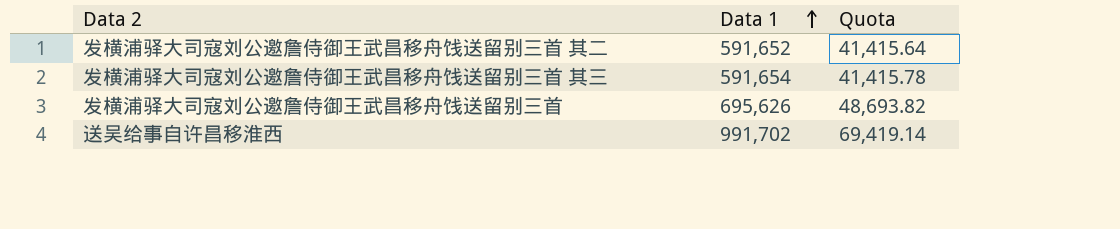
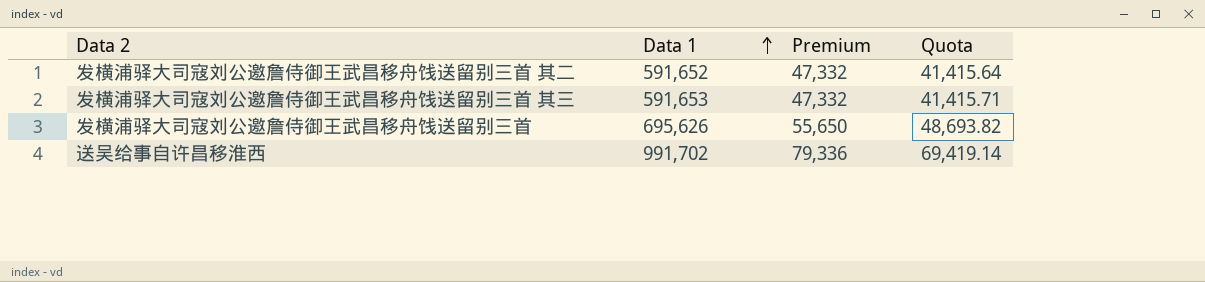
column Premium | formula: none -> [Data 1] * 0.08
发横浦驿大司寇刘公邀詹侍御王武昌移舟饯送留别三首 其三 | Data 1: 591,654 -> 591,653
发横浦驿大司寇刘公邀詹侍御王武昌移舟饯送留别三首 其三 | Quota: 41,415.78 -> 41,415.71

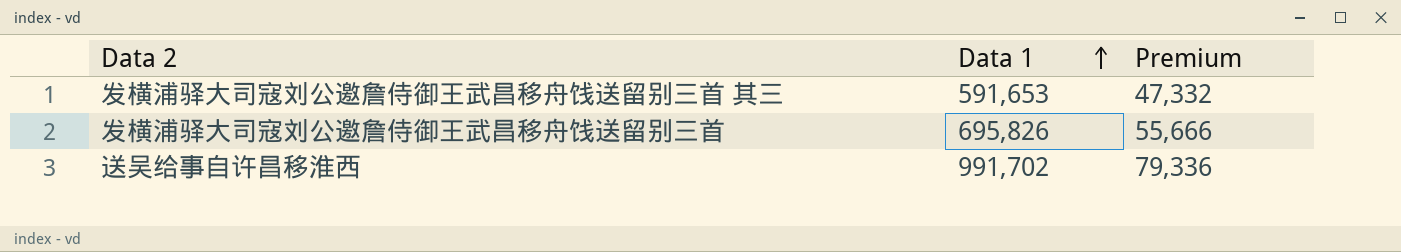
column Quota | formula: [Data 1] * 0.07 -> none
row 发横浦驿大司寇刘公邀詹侍御王武昌移舟饯送留别三首 其二: 591,652 | 47,332 | 41,415.64 -> none
发横浦驿大司寇刘公邀詹侍御王武昌移舟饯送留别三首 | Data 1: 695,626 -> 695,826
发横浦驿大司寇刘公邀詹侍御王武昌移舟饯送留别三首 | Premium: 55,650 -> 55,666

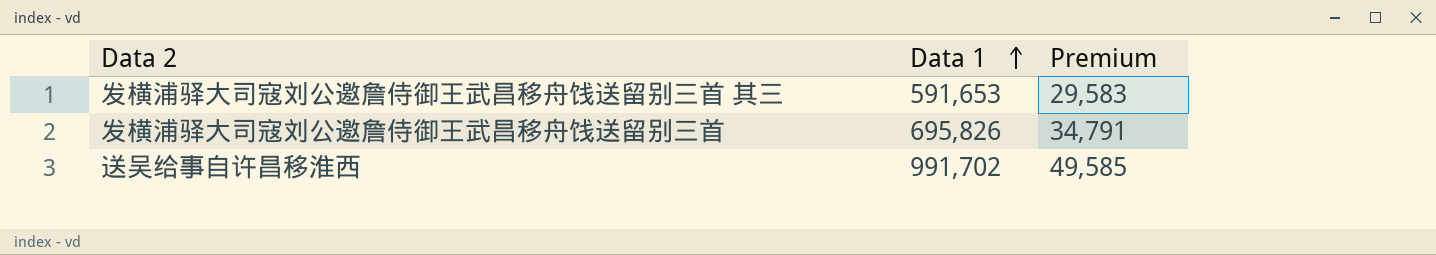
column Premium | formula: [Data 1] * 0.08 -> [Data 1] * 0.05

